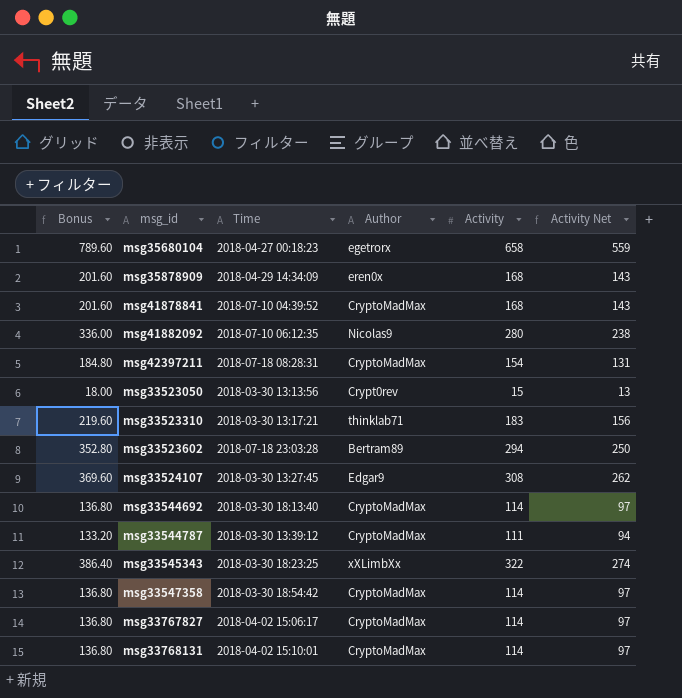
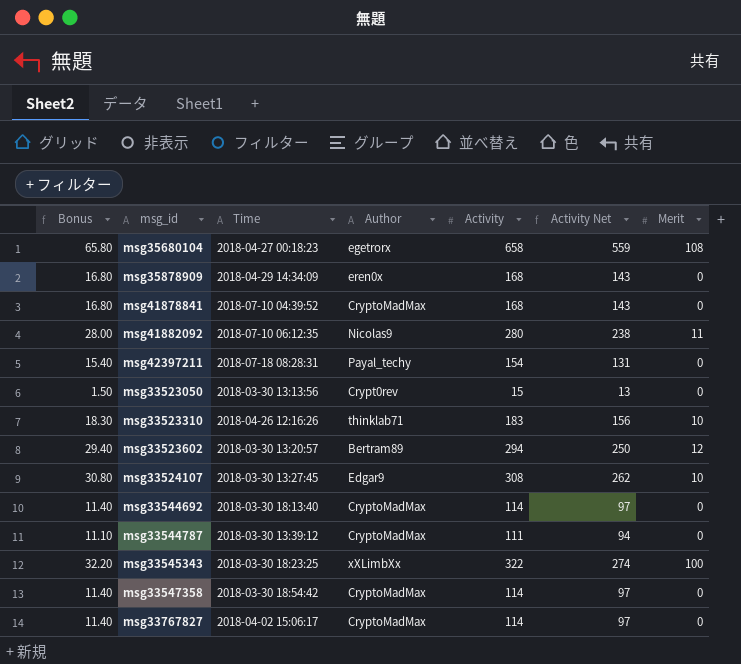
column Bonus | formula: [Activity] * 1.2 -> [Activity] * 0.1
column Merit | position: none -> 7
row msg33768131: 136.80 | 2018-04-02 15:10:01 | CryptoMadMax | 114 | 97 -> none
msg42397211 | Author: CryptoMadMax -> Payal_techy
msg33523310 | Time: 2018-03-30 13:17:21 -> 2018-04-26 12:16:26
msg33523602 | Time: 2018-07-18 23:03:28 -> 2018-03-30 13:20:57

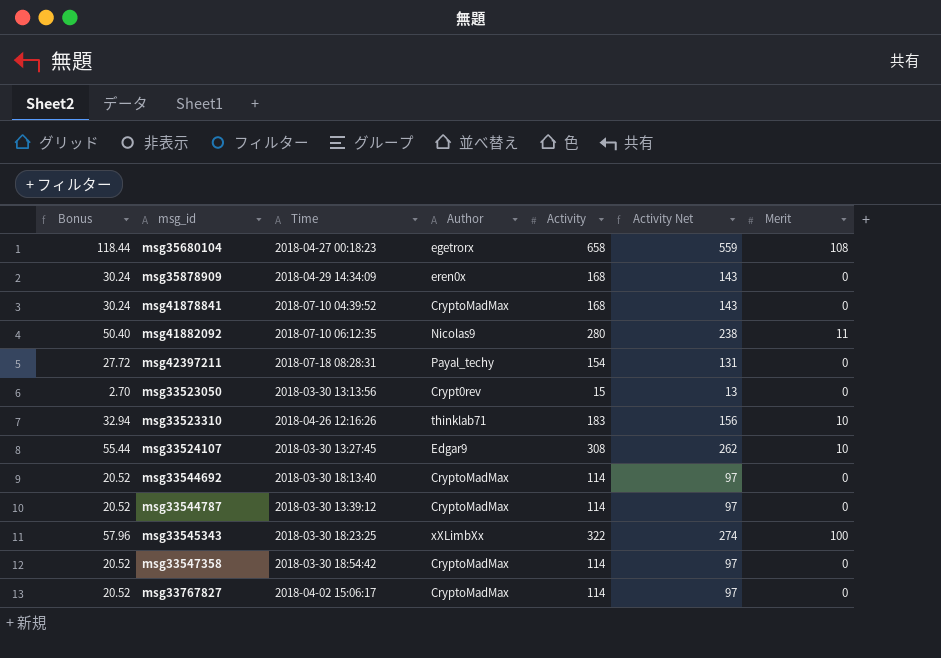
column Bonus | formula: [Activity] * 0.1 -> [Activity] * 0.18
row msg33523602: 29.40 | 2018-03-30 13:20:57 | Bertram89 | 294 | 250 | 12 -> none
msg33544787 | Activity: 111 -> 114
msg33544787 | Activity Net: 94 -> 97

